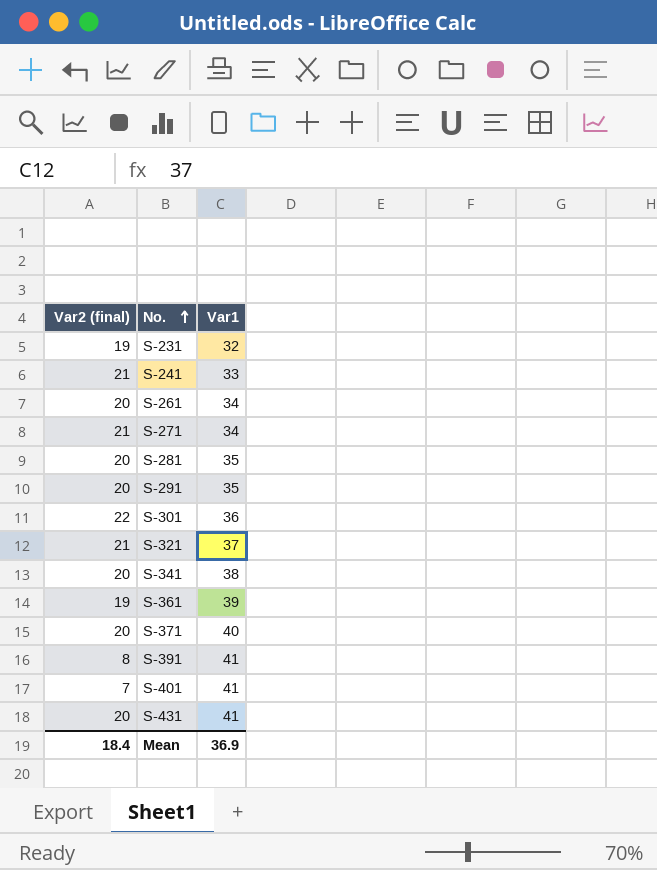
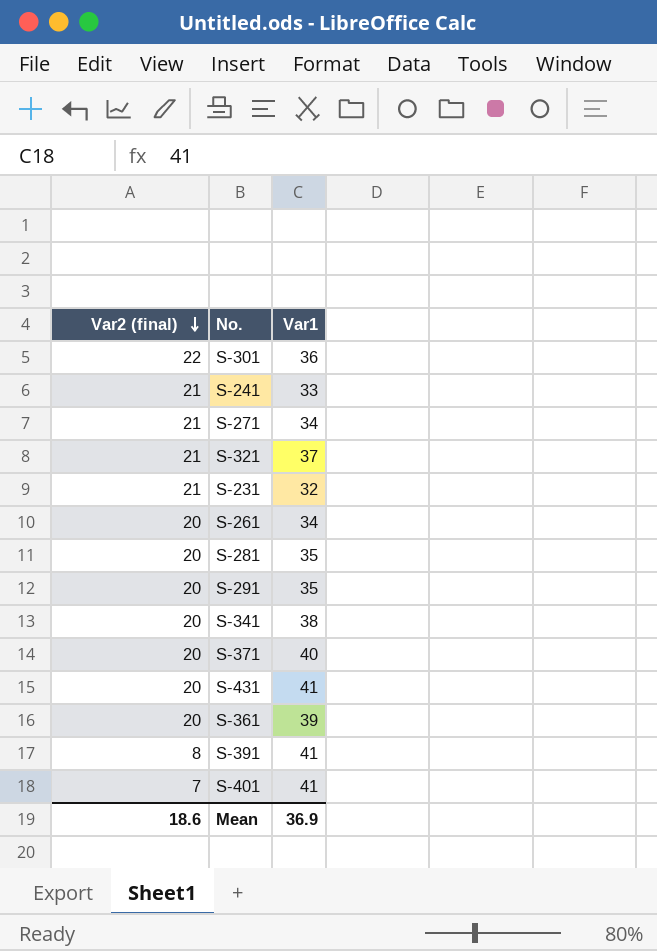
row order: No. ascending -> Var2 (final) descending
S-231 | Var2 (final): 19 -> 21
S-361 | Var2 (final): 19 -> 20
Mean | Var2 (final): 18.4 -> 18.6

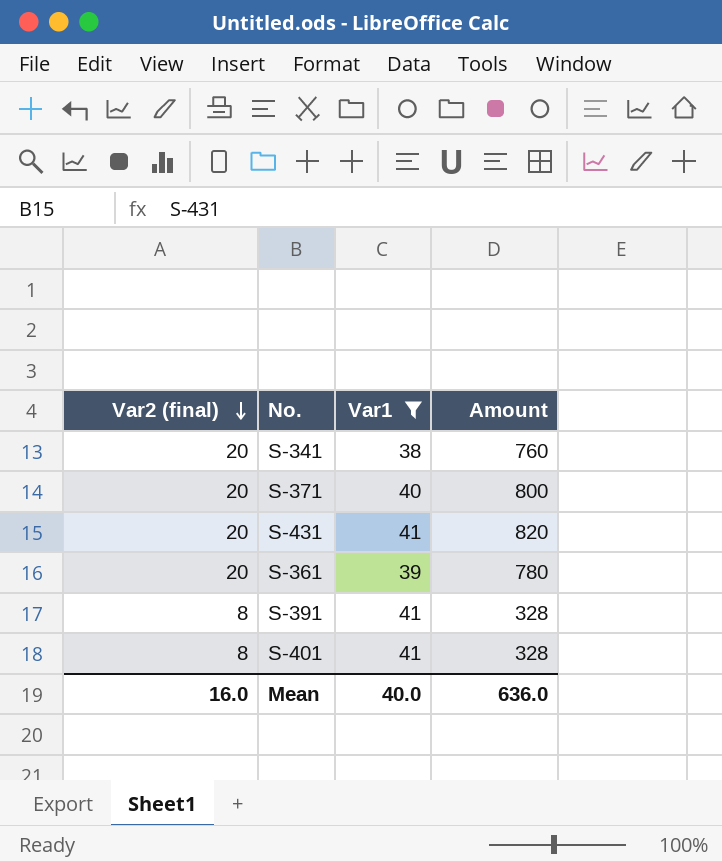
filter: none -> Var1 >= 38
column Amount | formula: none -> [Var2 (final)] * [Var1]
S-401 | Var2 (final): 7 -> 8
Mean | Var2 (final): 18.6 -> 16.0
Mean | Var1: 36.9 -> 40.0

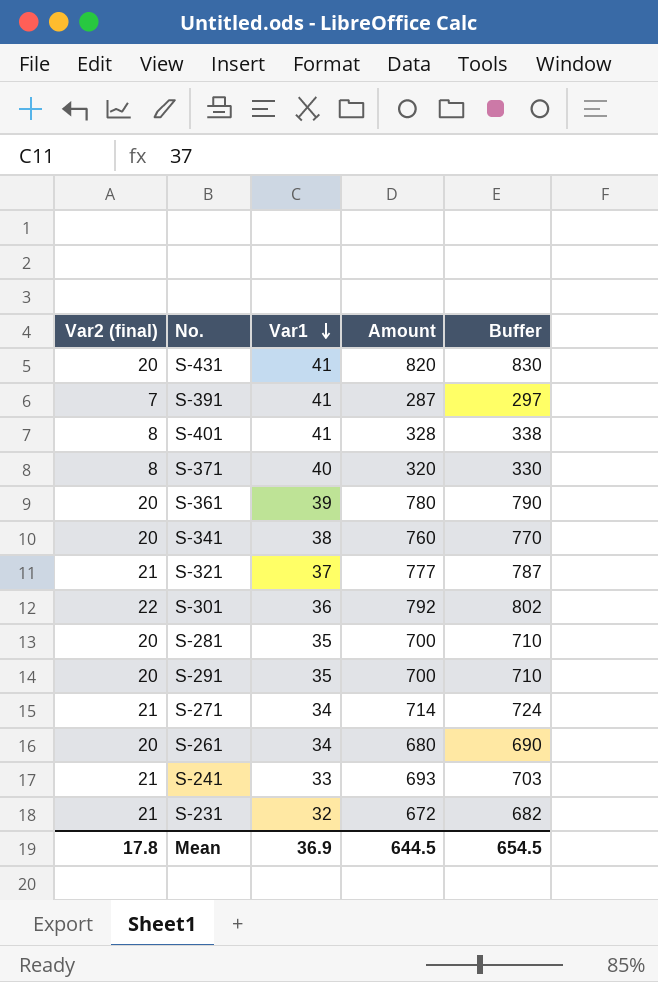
filter: Var1 >= 38 -> none
row order: Var2 (final) descending -> Var1 descending
column Buffer | formula: none -> [Amount] + 10
S-391 | Var2 (final): 8 -> 7
S-391 | Amount: 328 -> 287
S-371 | Var2 (final): 20 -> 8
S-371 | Amount: 800 -> 320
Mean | Var2 (final): 16.0 -> 17.8
Mean | Var1: 40.0 -> 36.9
Mean | Amount: 636.0 -> 644.5

